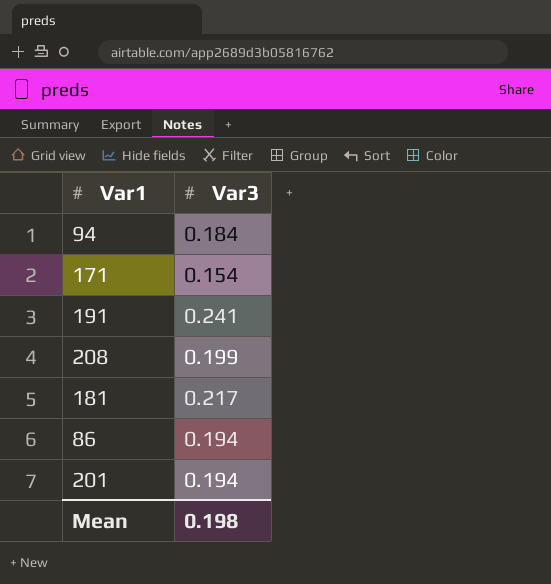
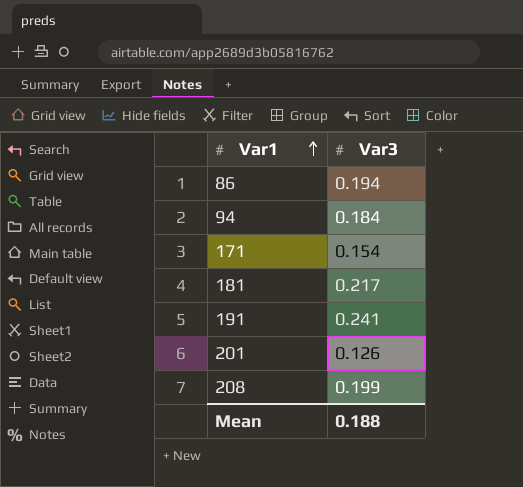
row order: none -> Var1 ascending
201 | Var3: 0.194 -> 0.126
Mean | Var3: 0.198 -> 0.188

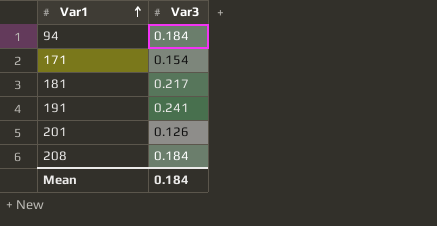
row 86: 0.194 -> none
208 | Var3: 0.199 -> 0.184
Mean | Var3: 0.188 -> 0.184

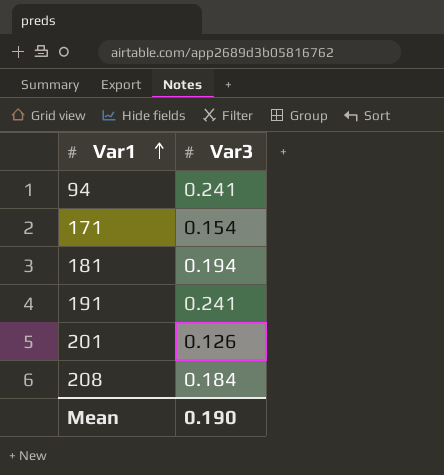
94 | Var3: 0.184 -> 0.241
181 | Var3: 0.217 -> 0.194
Mean | Var3: 0.184 -> 0.190

